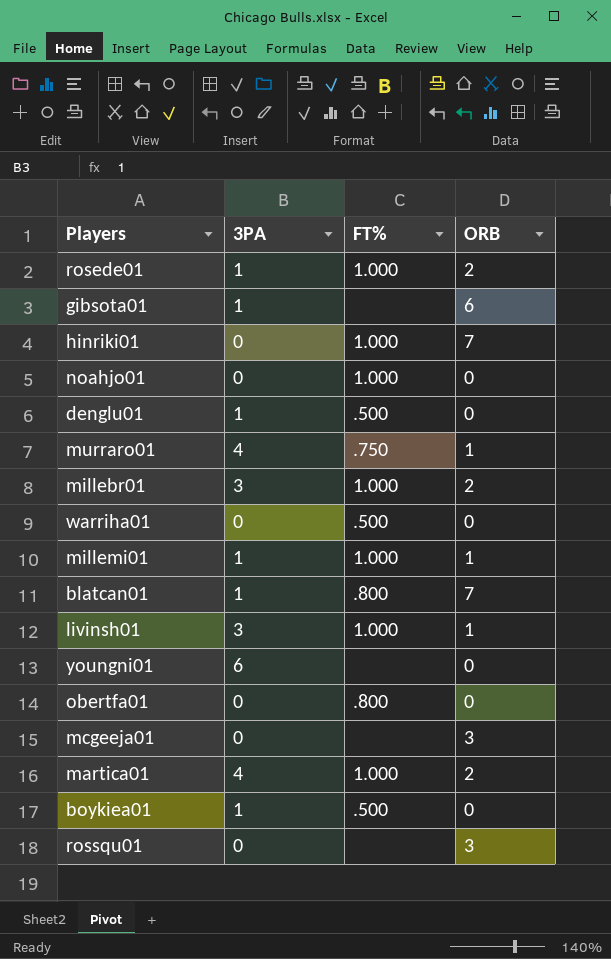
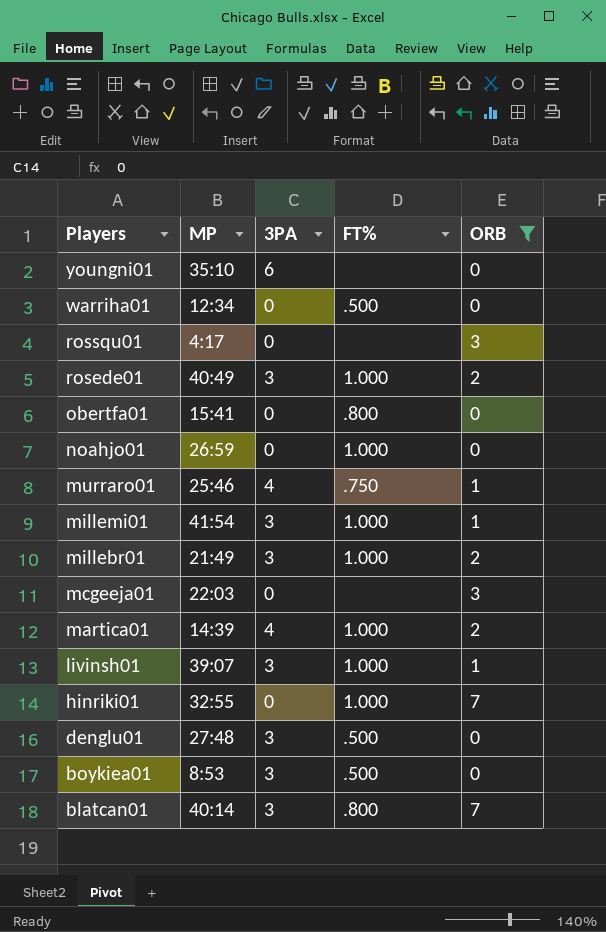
filter: none -> ORB != 6
row order: none -> Players descending
column MP | position: none -> 2
rosede01 | 3PA: 1 -> 3
millemi01 | 3PA: 1 -> 3
denglu01 | 3PA: 1 -> 3
boykiea01 | 3PA: 1 -> 3
blatcan01 | 3PA: 1 -> 3

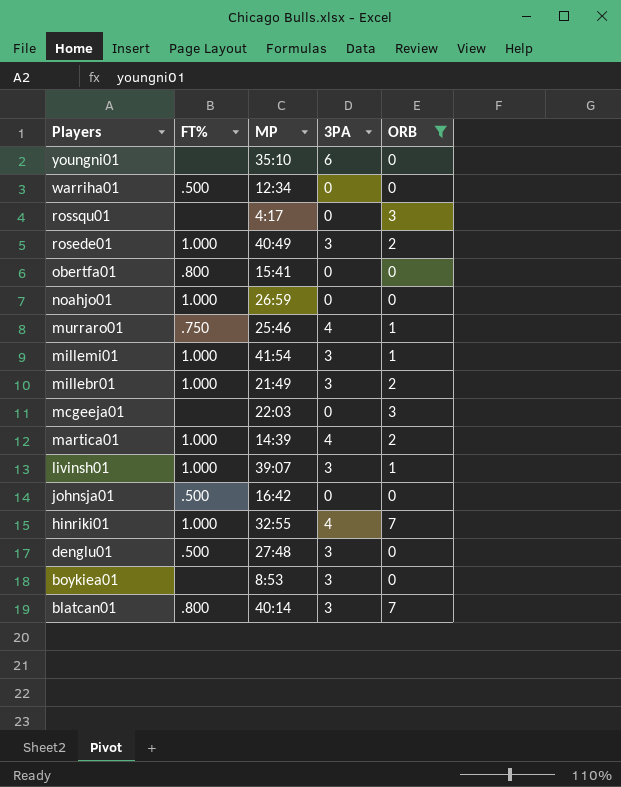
column FT% | position: 4 -> 2
row johnsja01: none -> .500 | 16:42 | 0 | 0
hinriki01 | 3PA: 0 -> 4
boykiea01 | FT%: .500 -> none

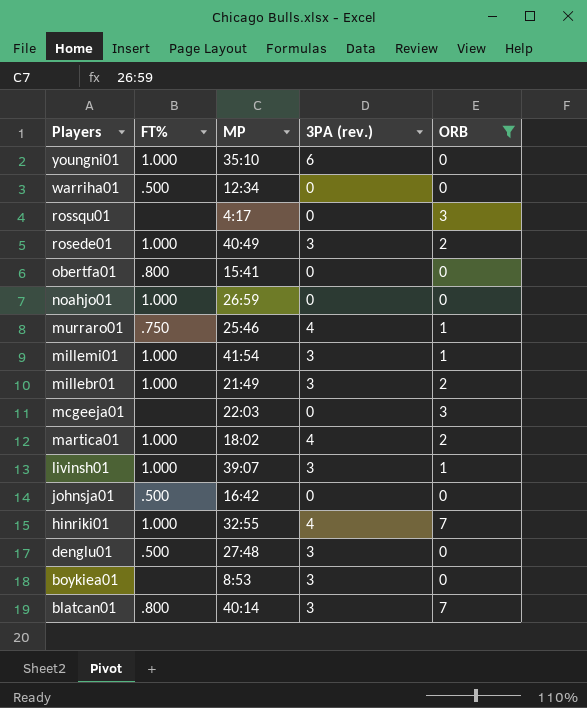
column name: 3PA -> 3PA (rev.)
youngni01 | FT%: none -> 1.000
martica01 | MP: 14:39 -> 18:02

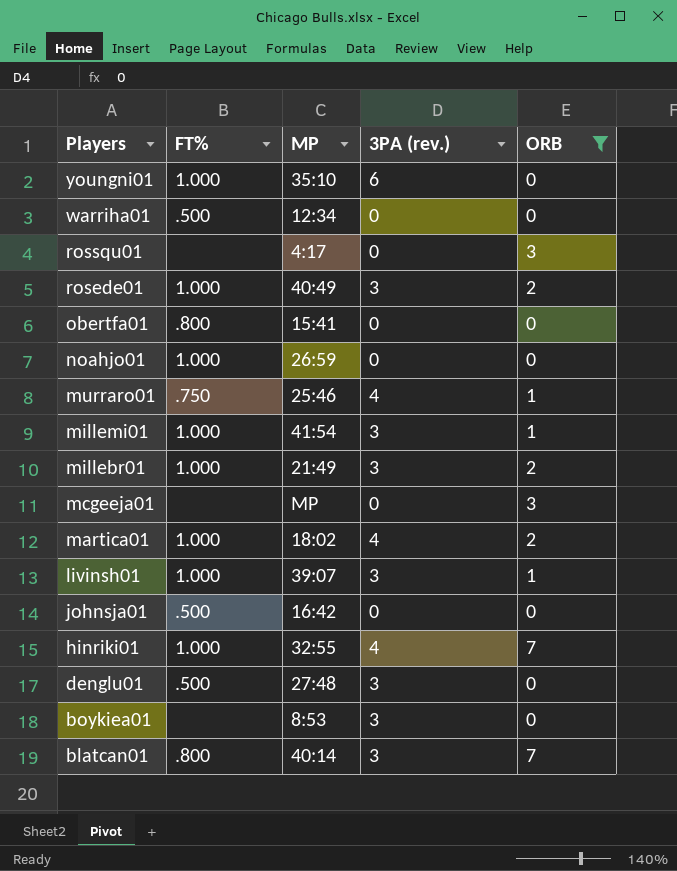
mcgeeja01 | MP: 22:03 -> MP

